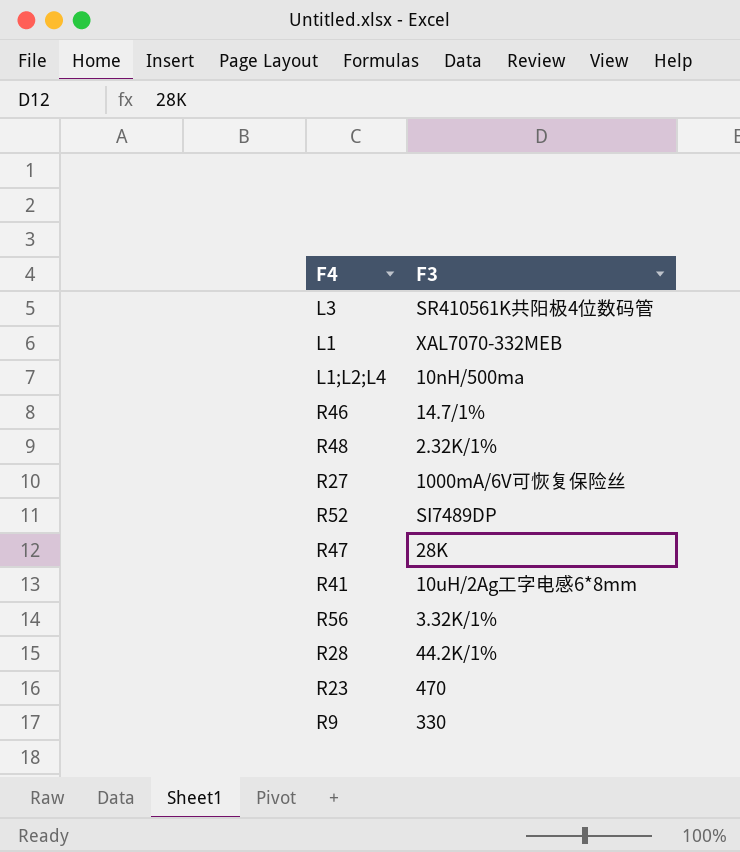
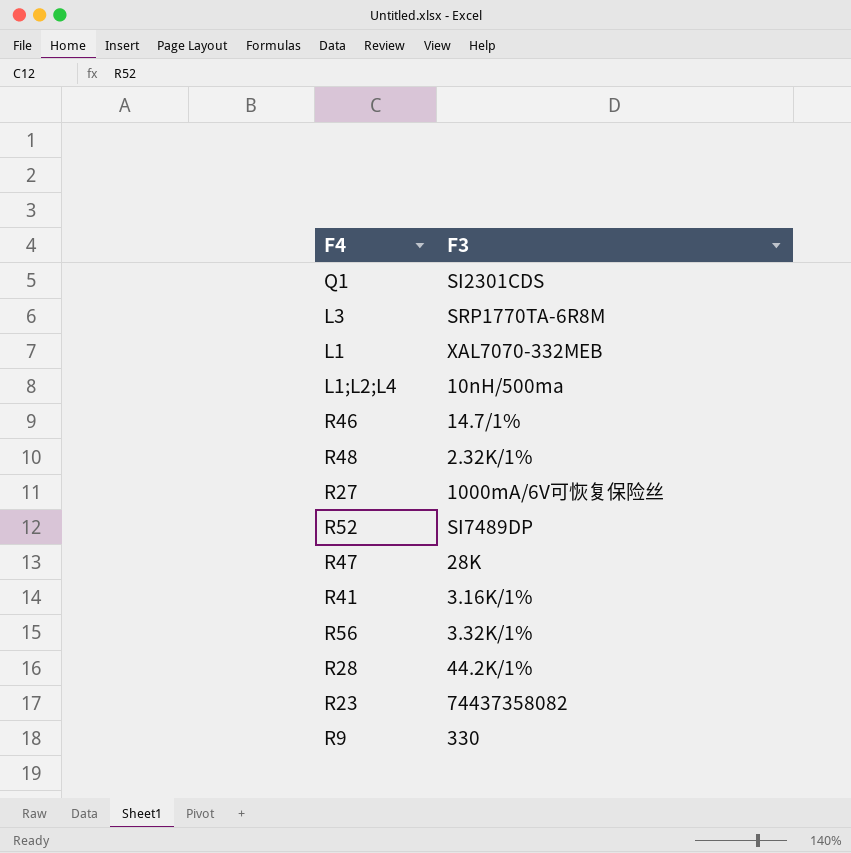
row Q1: none -> SI2301CDS
L3 | F3: SR410561K共阳极4位数码管 -> SRP1770TA-6R8M
R41 | F3: 10uH/2Ag工字电感6*8mm -> 3.16K/1%
R23 | F3: 470 -> 74437358082

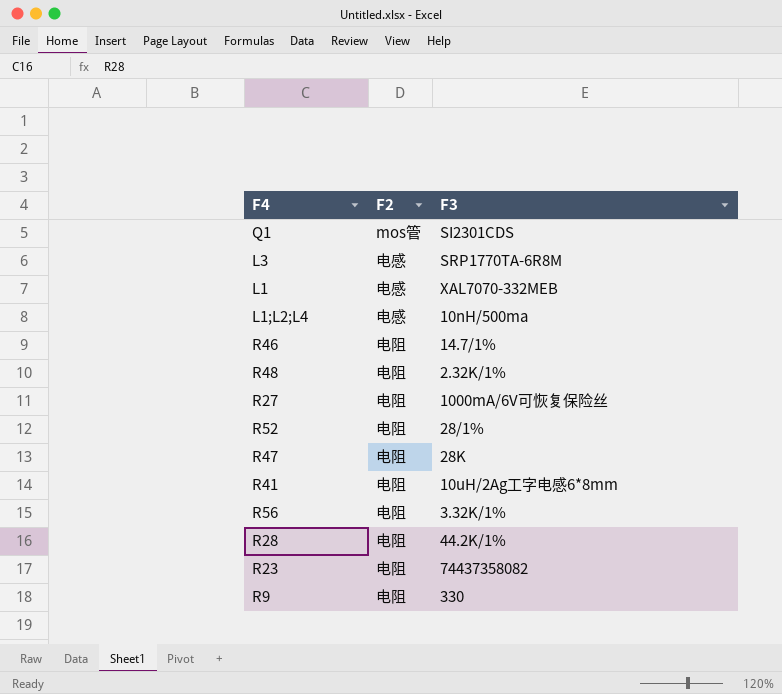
column F2 | position: none -> 2
R52 | F3: SI7489DP -> 28/1%
R41 | F3: 3.16K/1% -> 10uH/2Ag工字电感6*8mm

